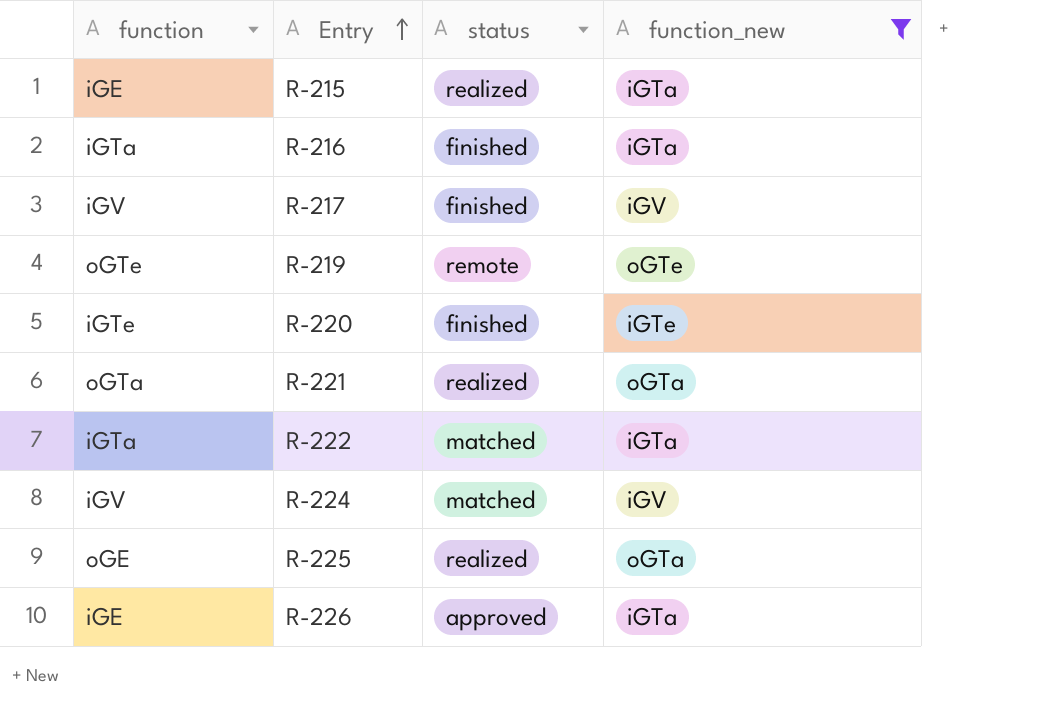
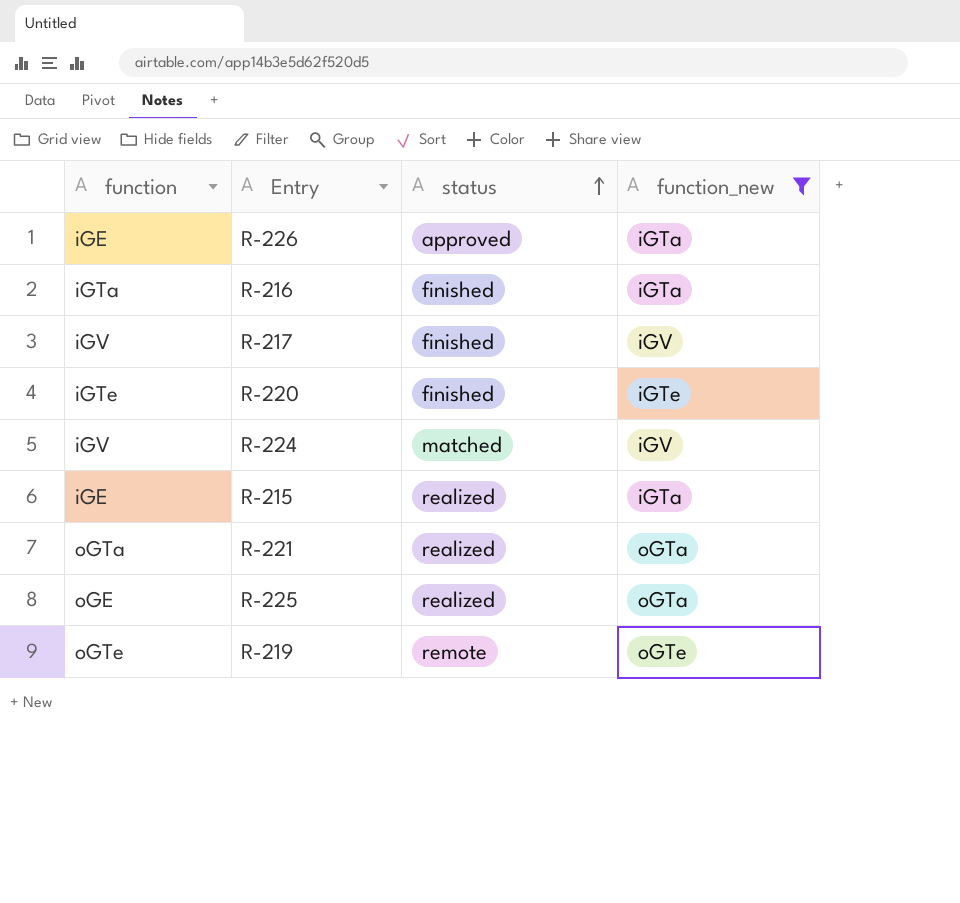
row order: Entry ascending -> status ascending
row R-222: iGTa | matched | iGTa -> none

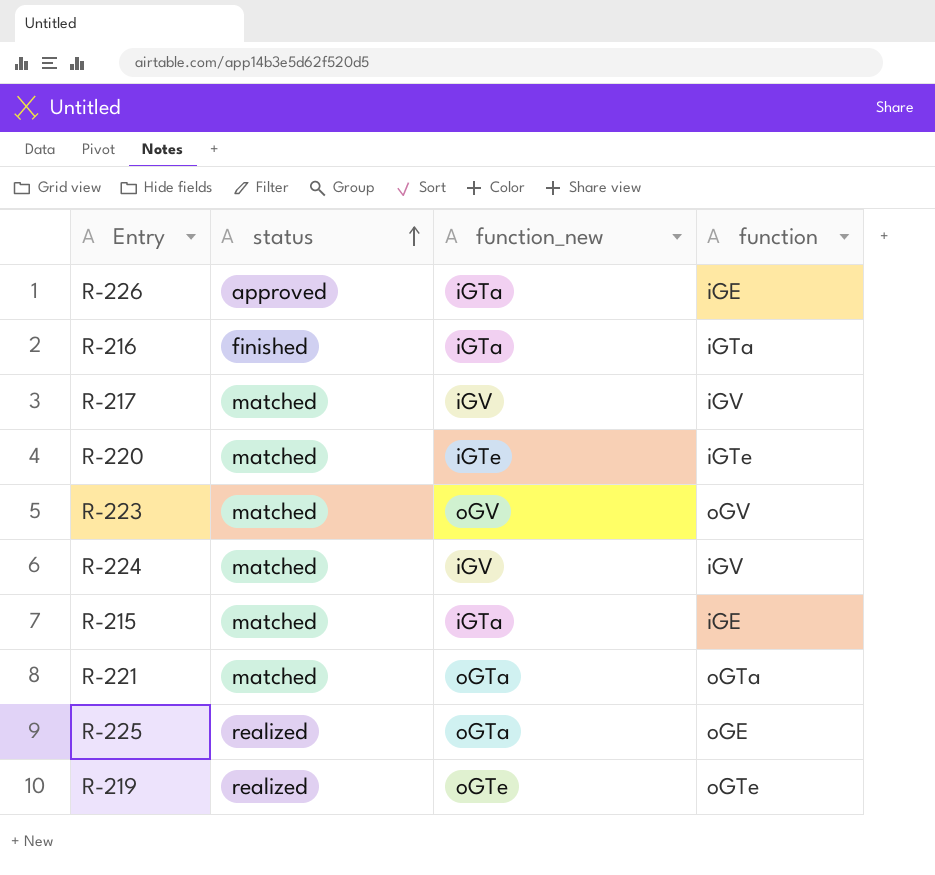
filter: function_new != oGV -> none
column function | position: 1 -> 4
R-217 | status: finished -> matched
R-220 | status: finished -> matched
R-215 | status: realized -> matched
R-221 | status: realized -> matched
R-219 | status: remote -> realized

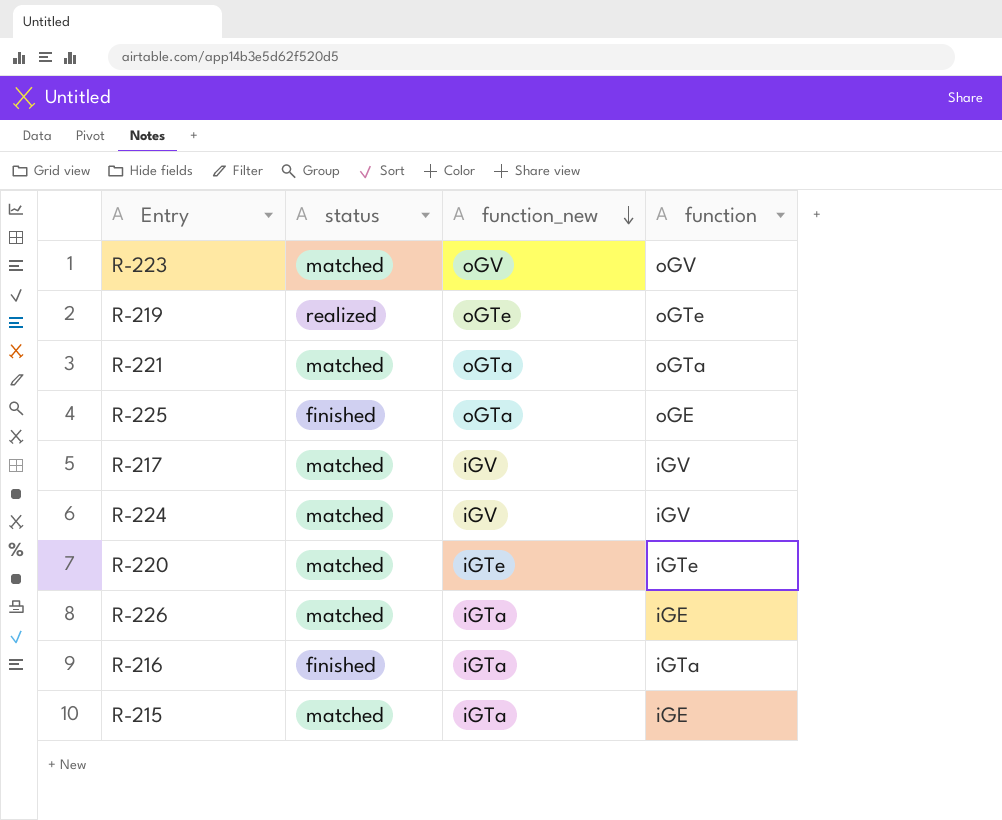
row order: status ascending -> function_new descending
R-225 | status: realized -> finished
R-226 | status: approved -> matched

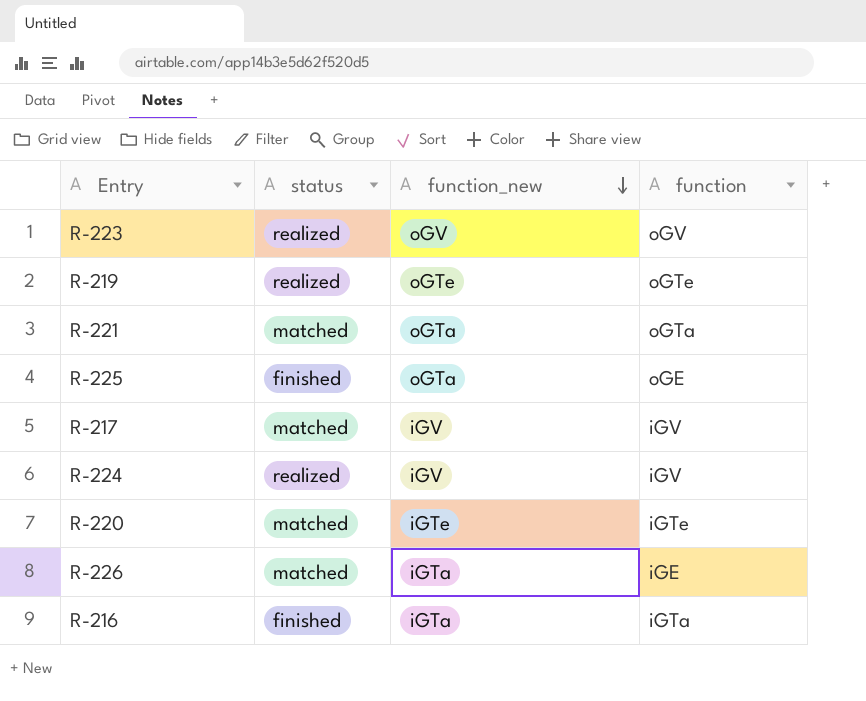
row R-215: matched | iGTa | iGE -> none
R-223 | status: matched -> realized
R-224 | status: matched -> realized

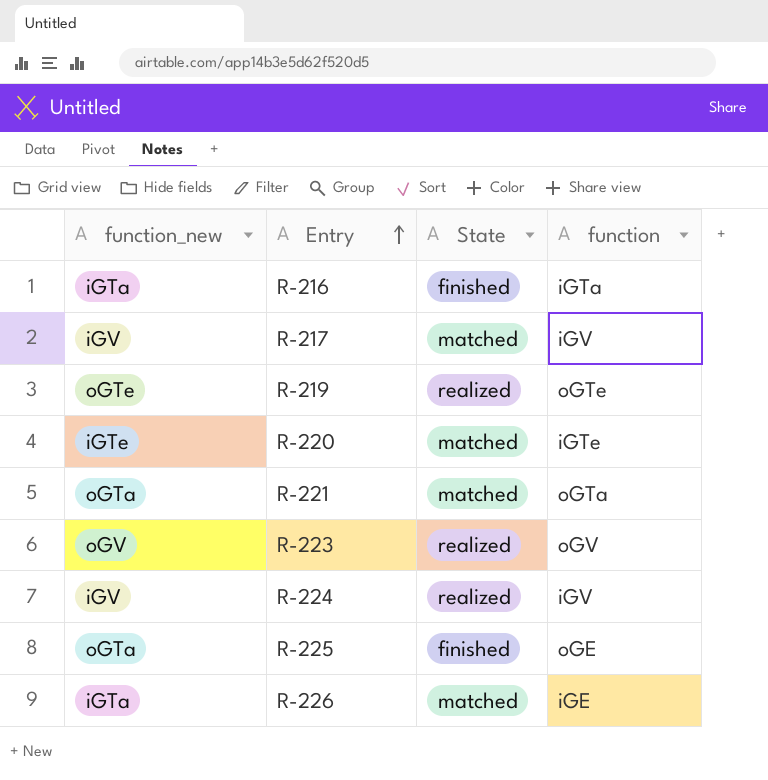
row order: function_new descending -> Entry ascending
column function_new | position: 3 -> 1
column name: status -> State

